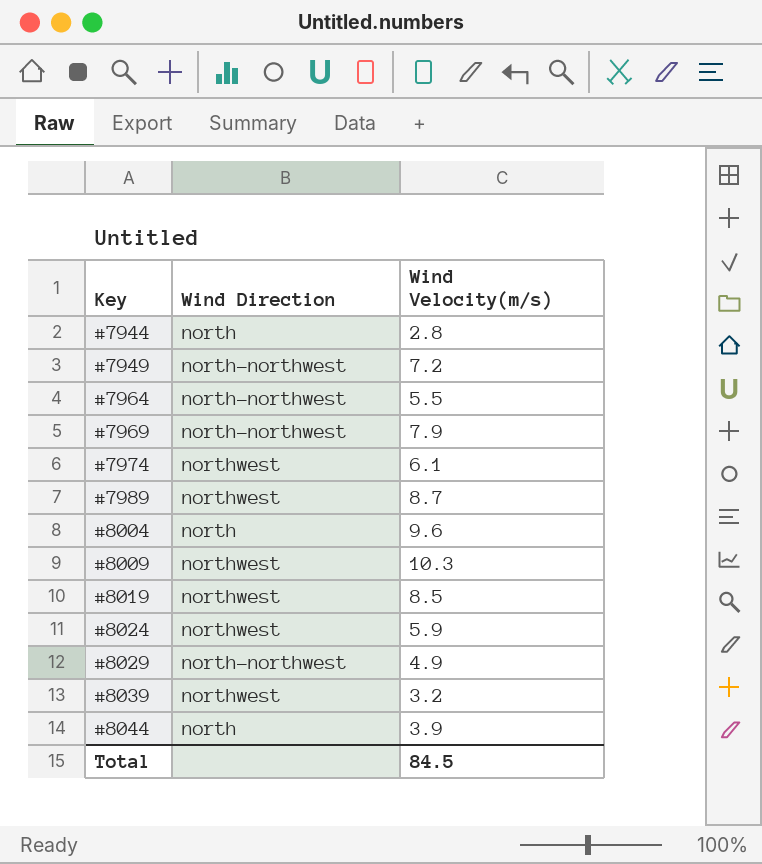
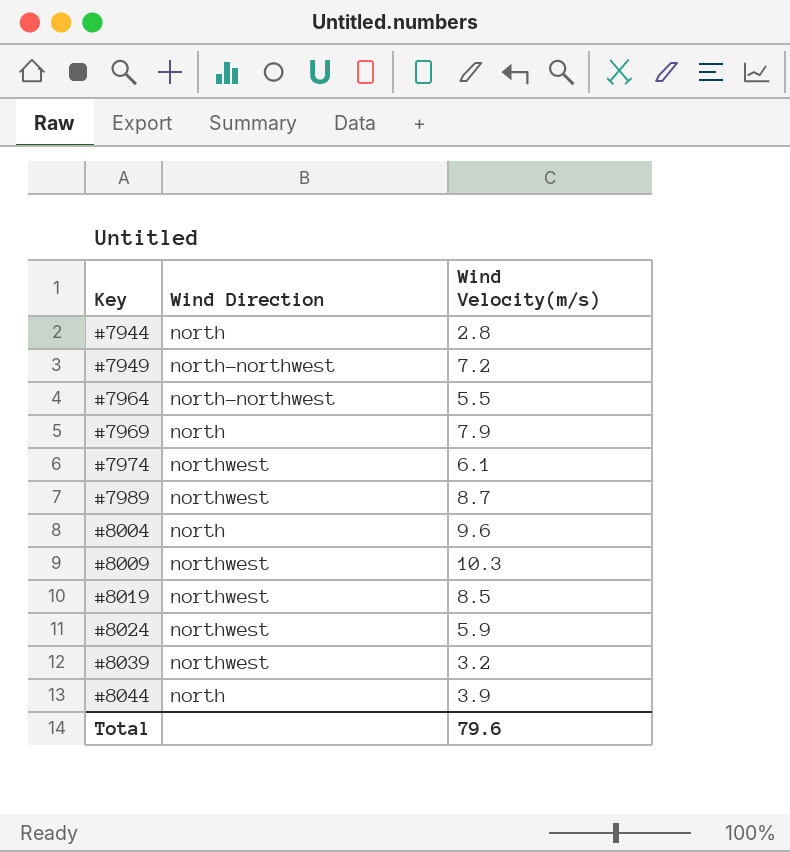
row #8029: north-northwest | 4.9 -> none
#7969 | Wind Direction: north-northwest -> north
Total | Wind Velocity(m/s): 84.5 -> 79.6

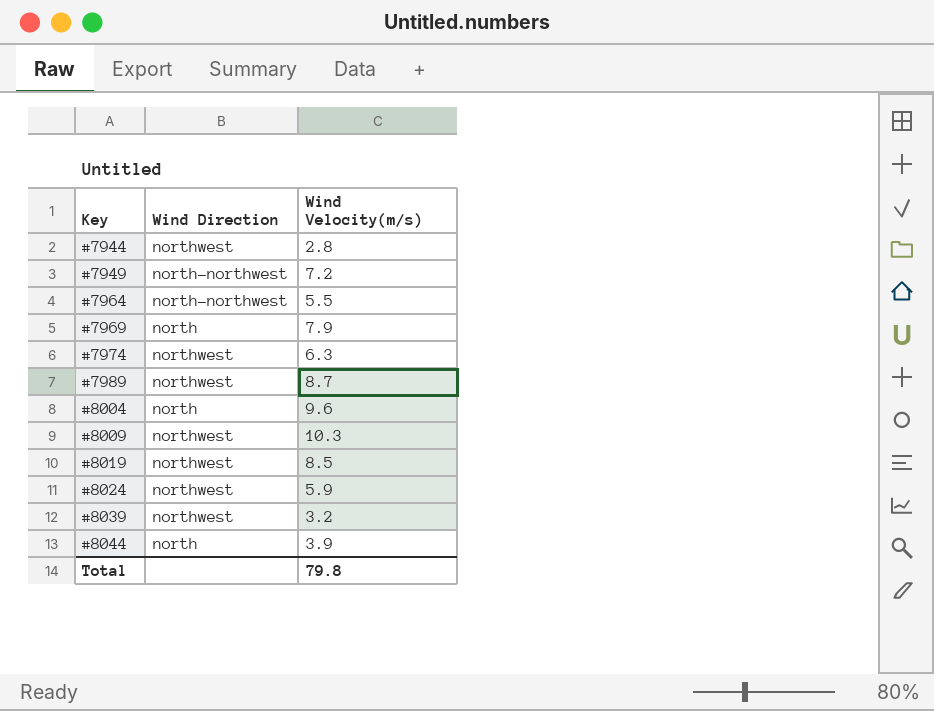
#7944 | Wind Direction: north -> northwest
#7974 | Wind Velocity(m/s): 6.1 -> 6.3
Total | Wind Velocity(m/s): 79.6 -> 79.8

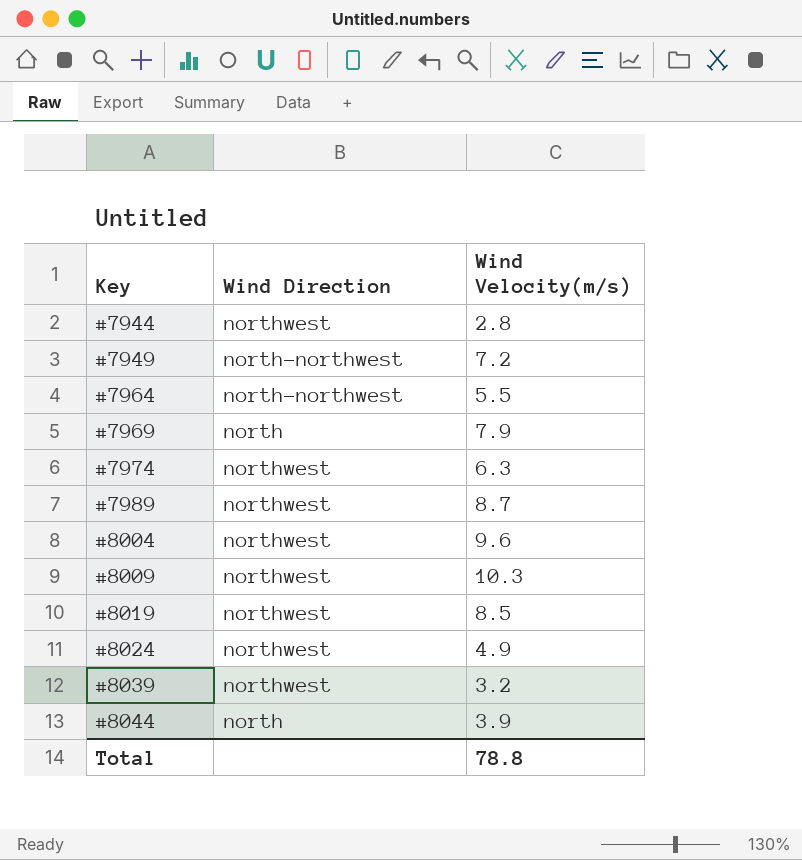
#8004 | Wind Direction: north -> northwest
#8024 | Wind Velocity(m/s): 5.9 -> 4.9
Total | Wind Velocity(m/s): 79.8 -> 78.8

